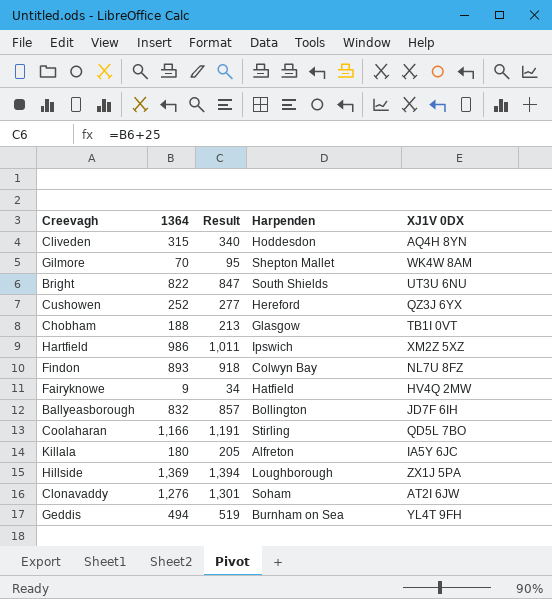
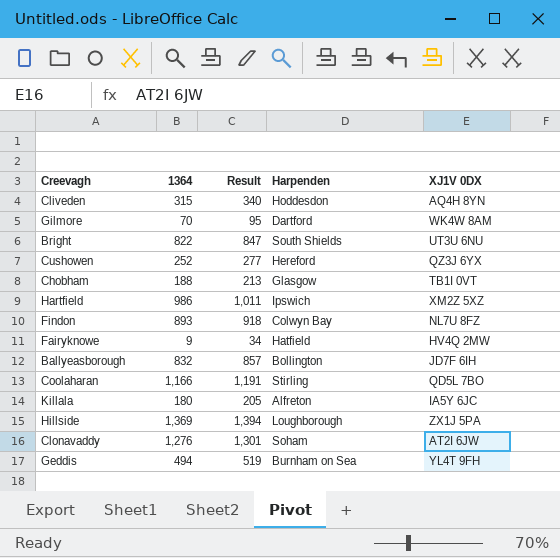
Gilmore | Harpenden: Shepton Mallet -> Dartford

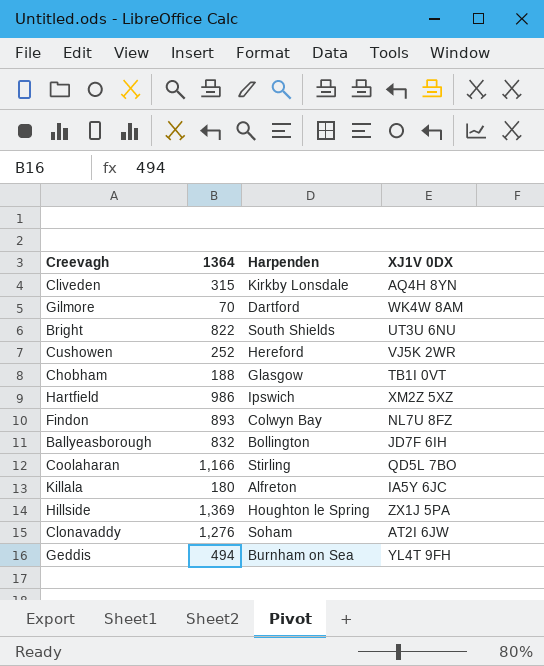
column Result | formula: [1364] + 25 -> none
row Fairyknowe: 9 | 34 | Hatfield | HV4Q 2MW -> none
Cliveden | Harpenden: Hoddesdon -> Kirkby Lonsdale
Cushowen | XJ1V 0DX: QZ3J 6YX -> VJ5K 2WR
Hillside | Harpenden: Loughborough -> Houghton le Spring

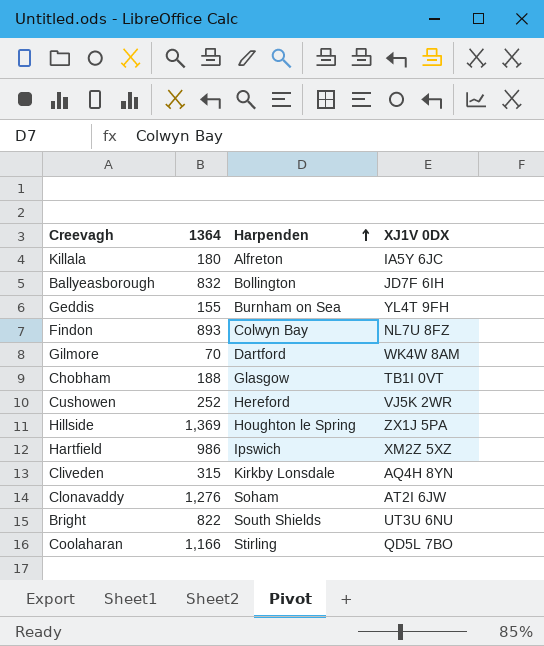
row order: none -> Harpenden ascending
Geddis | 1364: 494 -> 155

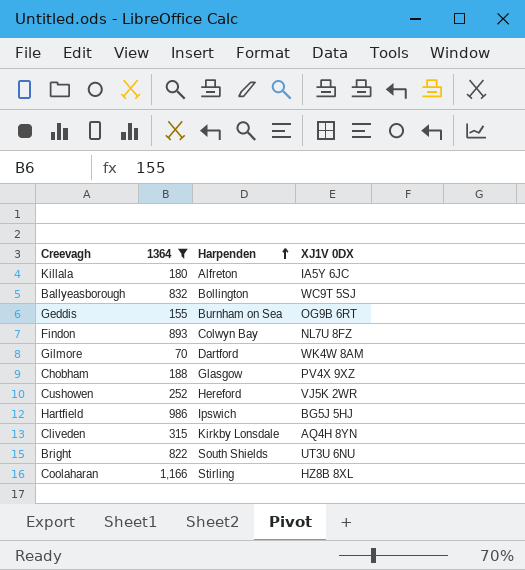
filter: none -> 1364 <= 1,166
Ballyeasborough | XJ1V 0DX: JD7F 6IH -> WC9T 5SJ
Geddis | XJ1V 0DX: YL4T 9FH -> OG9B 6RT
Chobham | XJ1V 0DX: TB1I 0VT -> PV4X 9XZ
Hartfield | XJ1V 0DX: XM2Z 5XZ -> BG5J 5HJ
Coolaharan | XJ1V 0DX: QD5L 7BO -> HZ8B 8XL

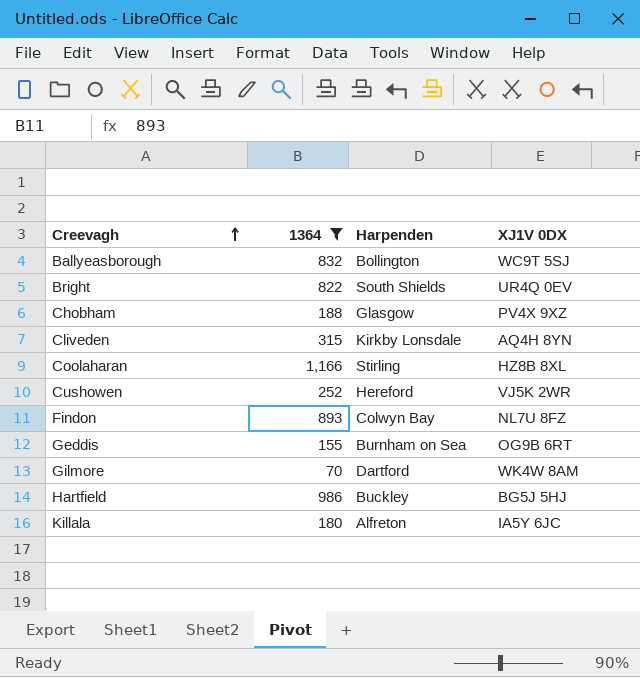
row order: Harpenden ascending -> Creevagh ascending
Bright | XJ1V 0DX: UT3U 6NU -> UR4Q 0EV
Hartfield | Harpenden: Ipswich -> Buckley

